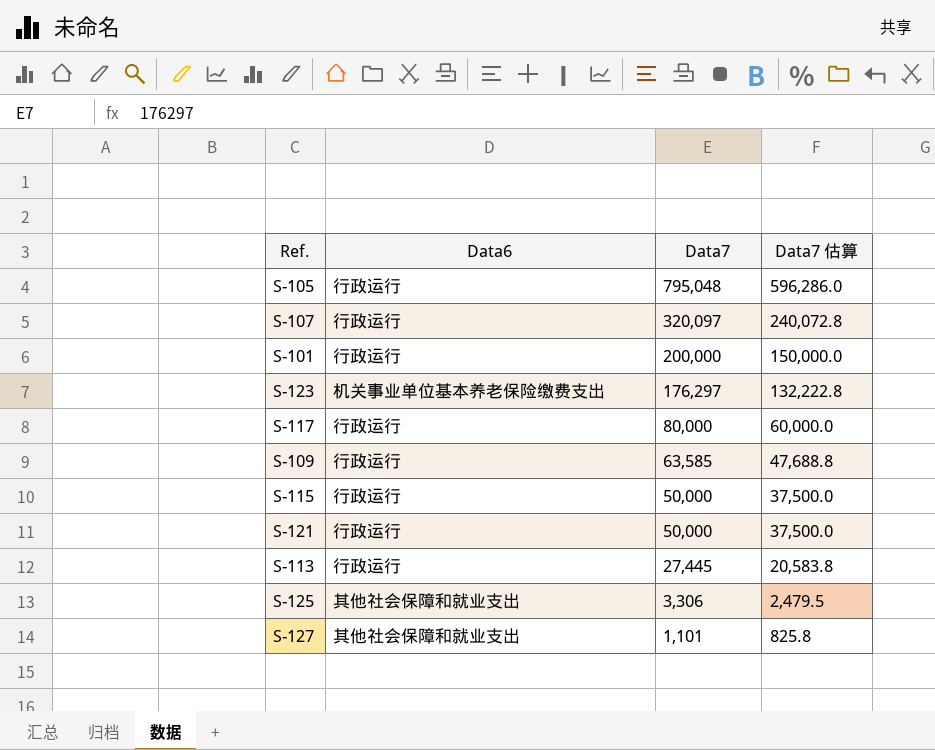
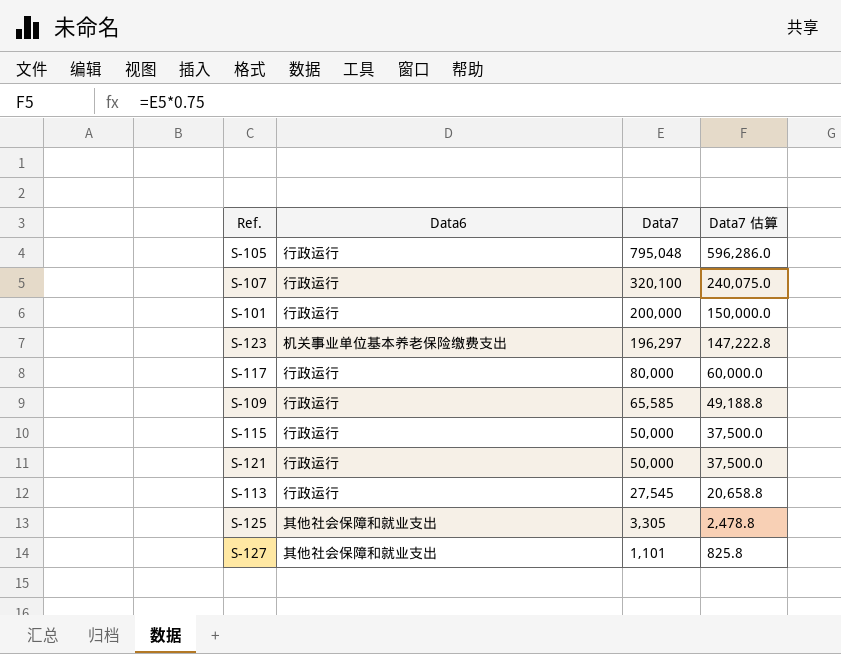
S-107 | Data7: 320,097 -> 320,100
S-107 | Data7 估算: 240,072.8 -> 240,075.0
S-123 | Data7: 176,297 -> 196,297
S-123 | Data7 估算: 132,222.8 -> 147,222.8
S-109 | Data7: 63,585 -> 65,585
S-109 | Data7 估算: 47,688.8 -> 49,188.8
S-113 | Data7: 27,445 -> 27,545
S-113 | Data7 估算: 20,583.8 -> 20,658.8
S-125 | Data7: 3,306 -> 3,305
S-125 | Data7 估算: 2,479.5 -> 2,478.8

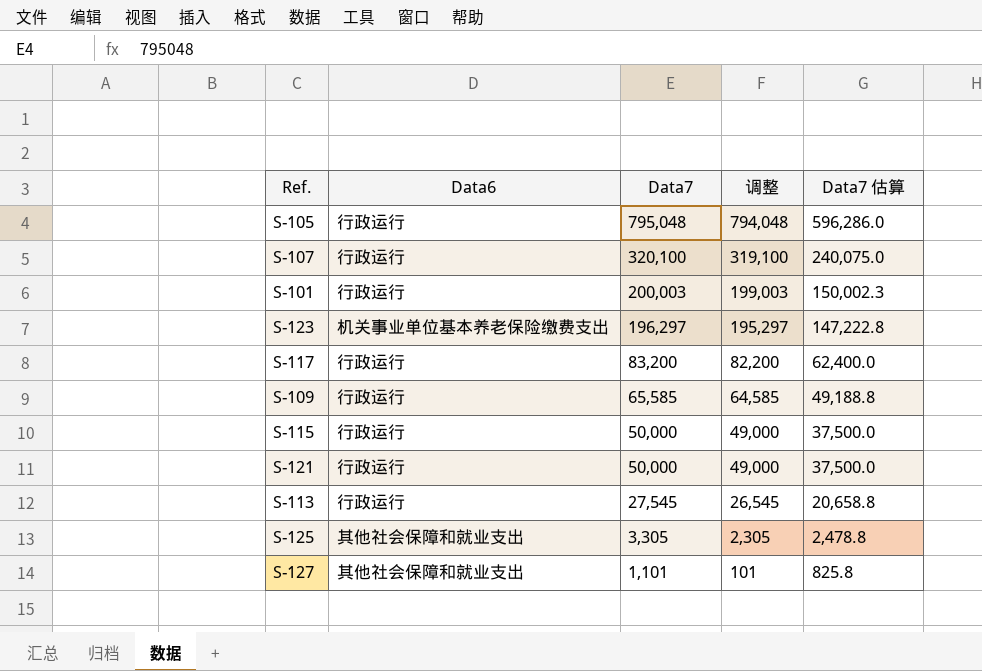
column 调整 | formula: none -> [Data7] - 1000
S-101 | Data7: 200,000 -> 200,003
S-101 | Data7 估算: 150,000.0 -> 150,002.3
S-117 | Data7: 80,000 -> 83,200
S-117 | Data7 估算: 60,000.0 -> 62,400.0

